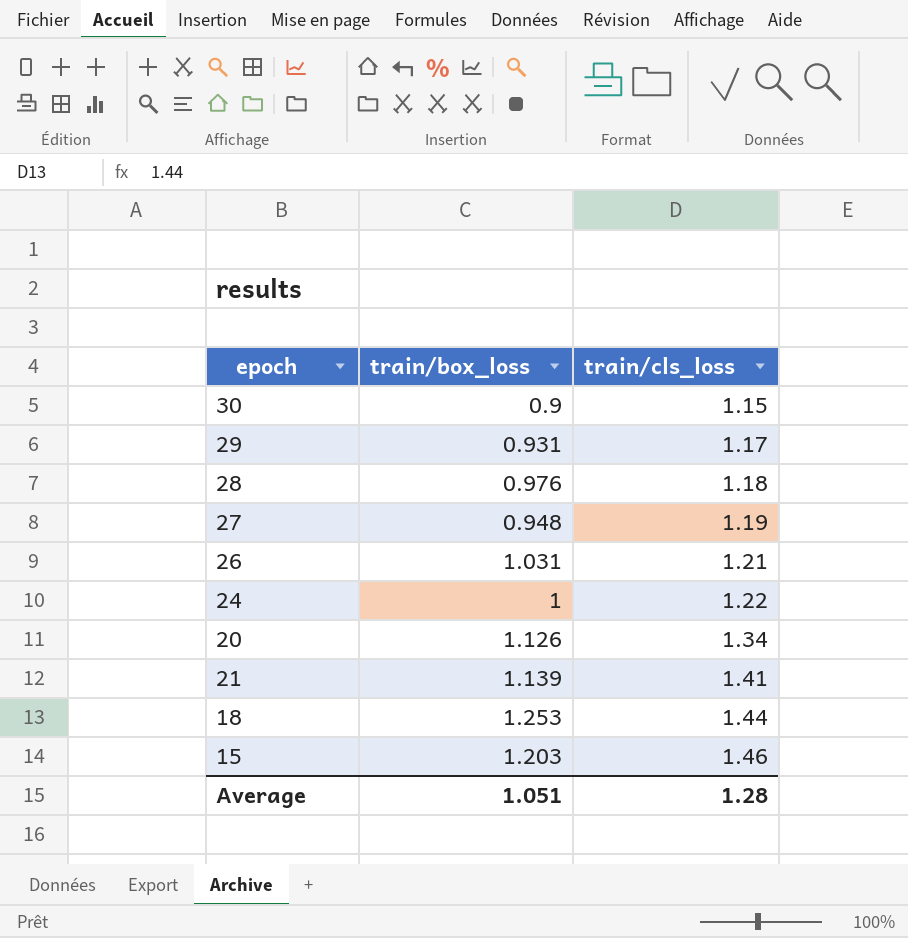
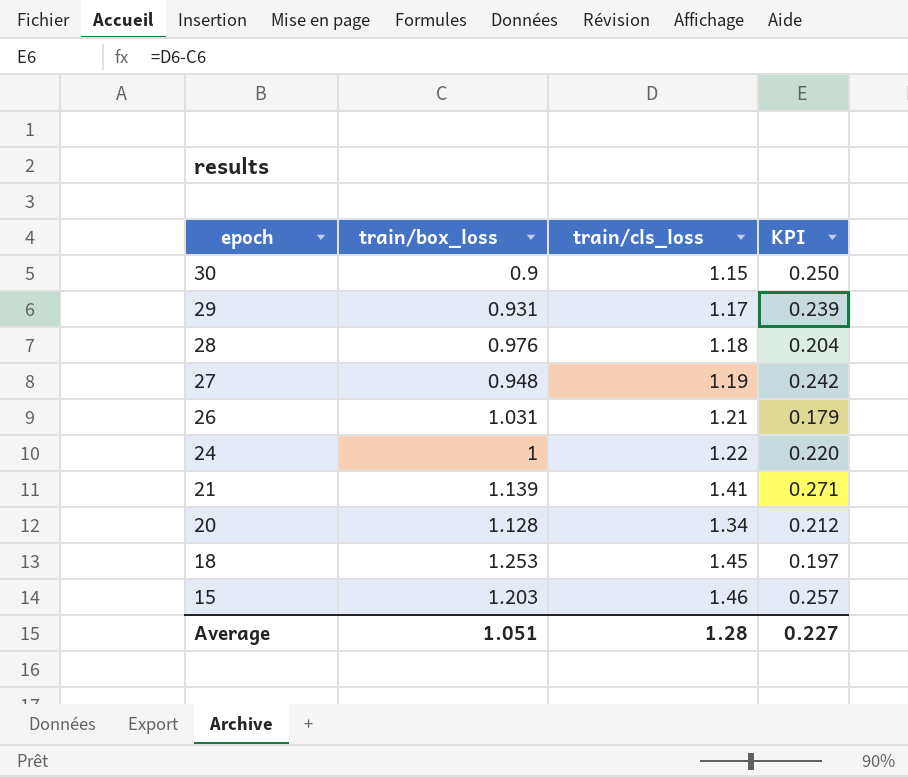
row order: train/cls_loss ascending -> epoch descending
column KPI | formula: none -> [train/cls_loss] - [train/box_loss]
20 | train/box_loss: 1.126 -> 1.128
18 | train/cls_loss: 1.44 -> 1.45

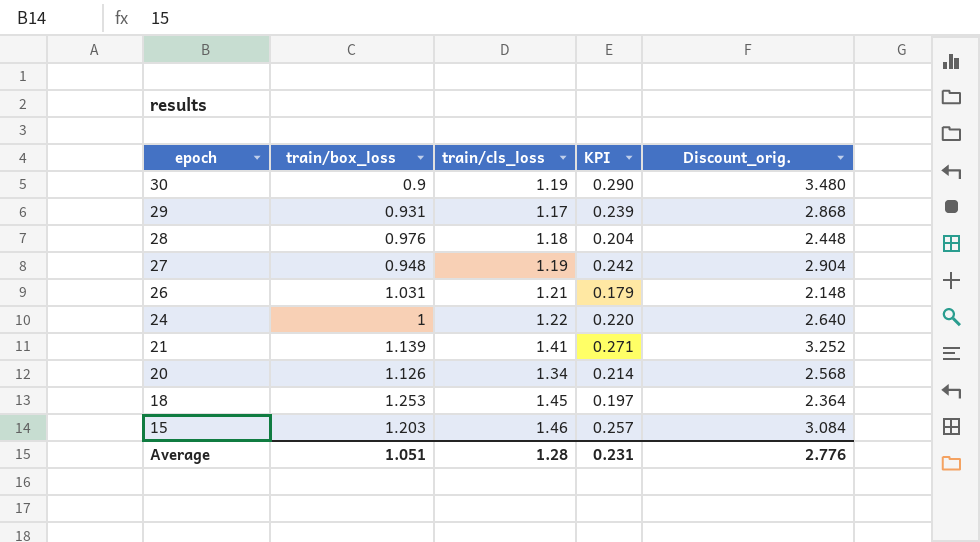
column Discount_orig. | formula: none -> [KPI] * 12
30 | train/cls_loss: 1.15 -> 1.19
30 | KPI: 0.250 -> 0.290
20 | train/box_loss: 1.128 -> 1.126
20 | KPI: 0.212 -> 0.214
Average | KPI: 0.227 -> 0.231

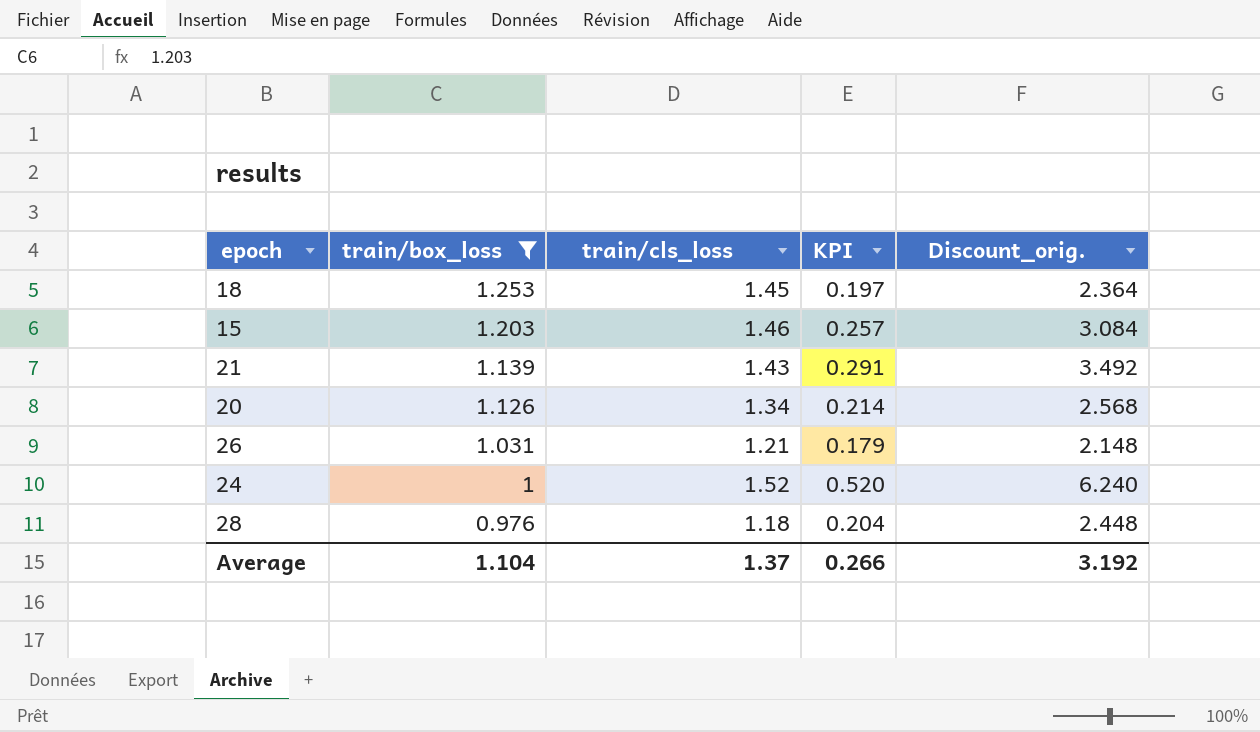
filter: none -> train/box_loss >= 0.976
row order: epoch descending -> train/box_loss descending
21 | train/cls_loss: 1.41 -> 1.43
21 | KPI: 0.271 -> 0.291
21 | Discount_orig.: 3.252 -> 3.492
24 | train/cls_loss: 1.22 -> 1.52
24 | KPI: 0.220 -> 0.520
24 | Discount_orig.: 2.640 -> 6.240
Average | train/box_loss: 1.051 -> 1.104
Average | train/cls_loss: 1.28 -> 1.37
Average | KPI: 0.231 -> 0.266
Average | Discount_orig.: 2.776 -> 3.192

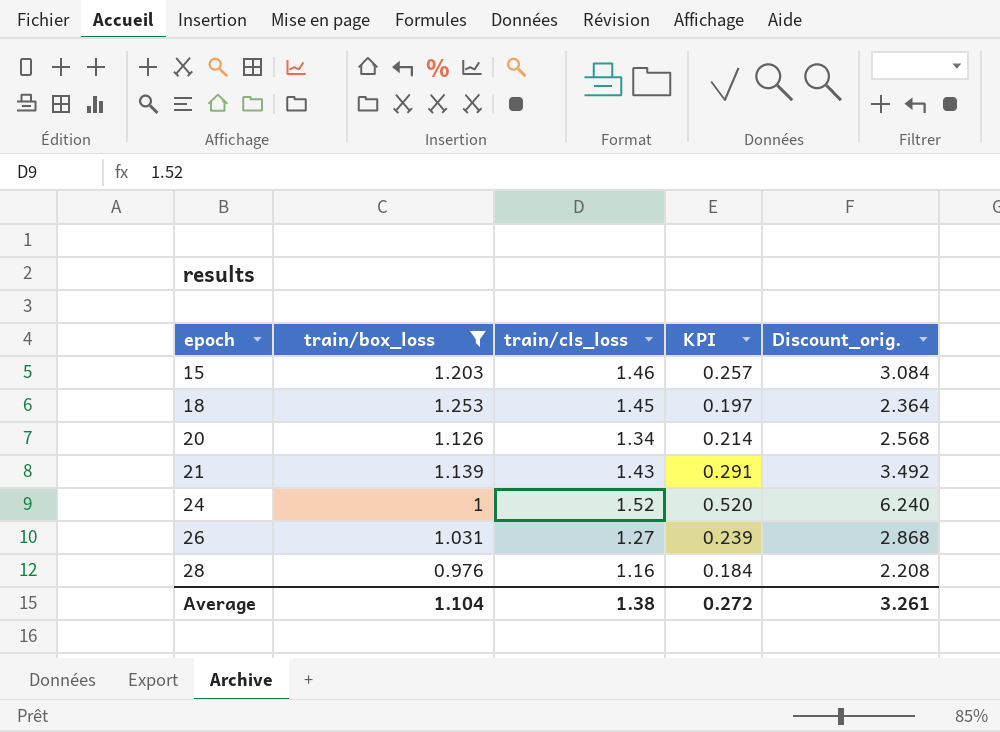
row order: train/box_loss descending -> epoch ascending
26 | train/cls_loss: 1.21 -> 1.27
26 | KPI: 0.179 -> 0.239
26 | Discount_orig.: 2.148 -> 2.868
28 | train/cls_loss: 1.18 -> 1.16
28 | KPI: 0.204 -> 0.184
28 | Discount_orig.: 2.448 -> 2.208
Average | train/cls_loss: 1.37 -> 1.38
Average | KPI: 0.266 -> 0.272
Average | Discount_orig.: 3.192 -> 3.261

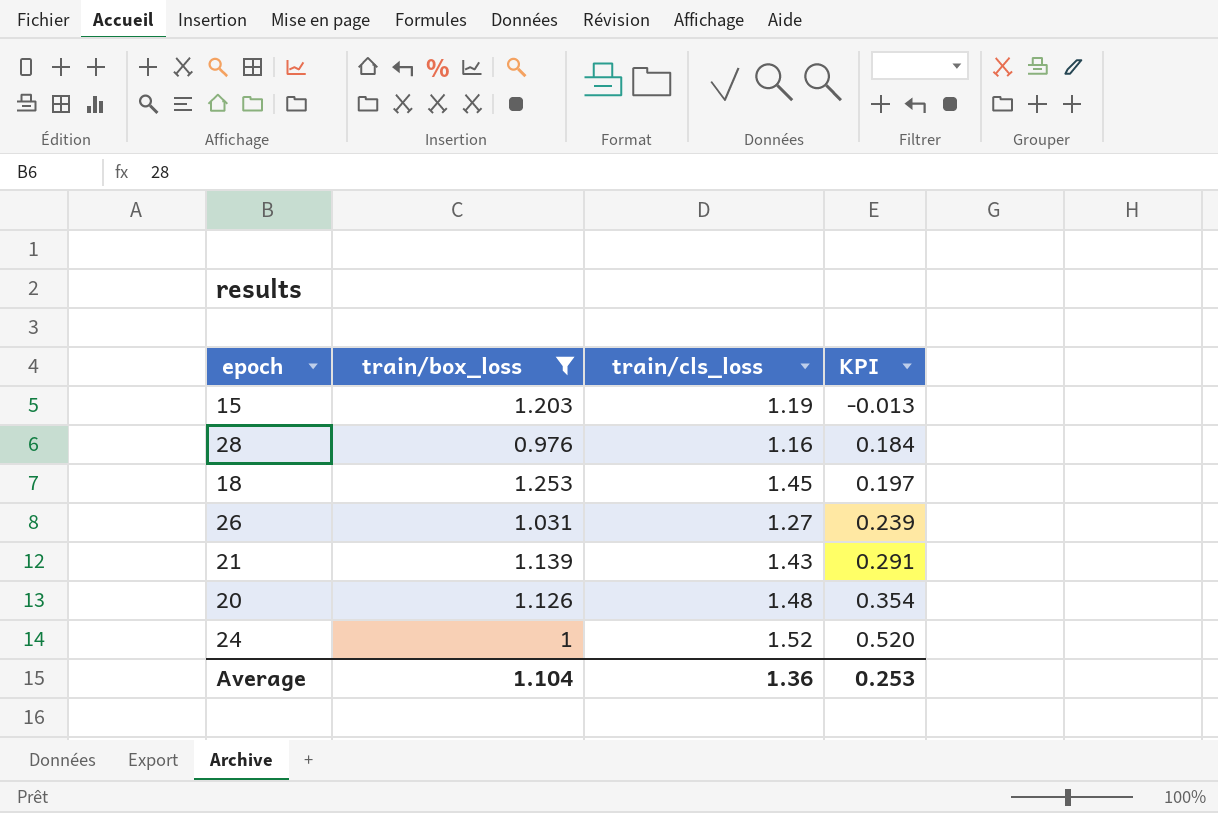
row order: epoch ascending -> KPI ascending
column Discount_orig. | formula: [KPI] * 12 -> none
15 | train/cls_loss: 1.46 -> 1.19
15 | KPI: 0.257 -> -0.013
20 | train/cls_loss: 1.34 -> 1.48
20 | KPI: 0.214 -> 0.354
Average | train/cls_loss: 1.38 -> 1.36
Average | KPI: 0.272 -> 0.253

